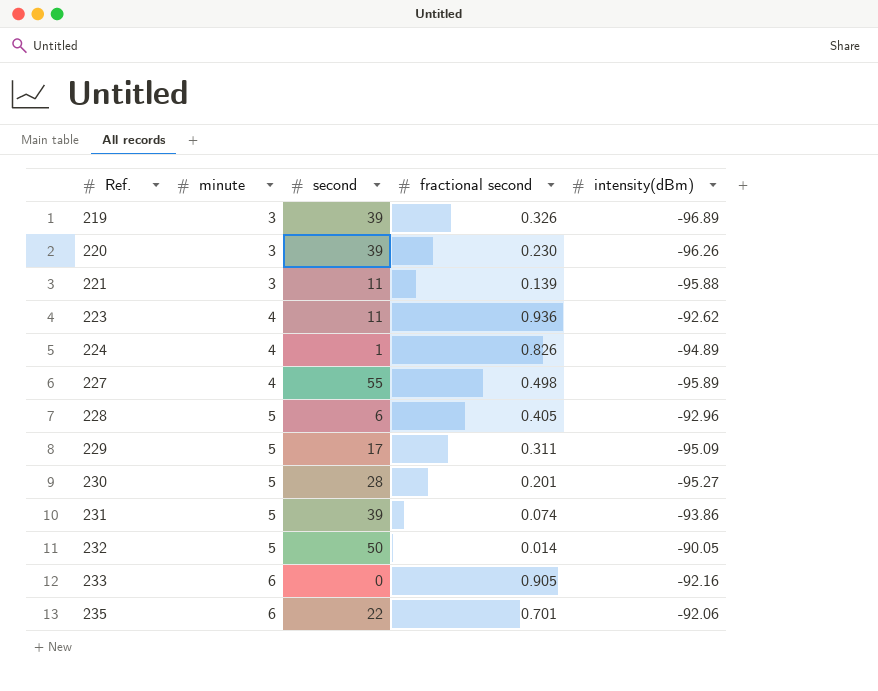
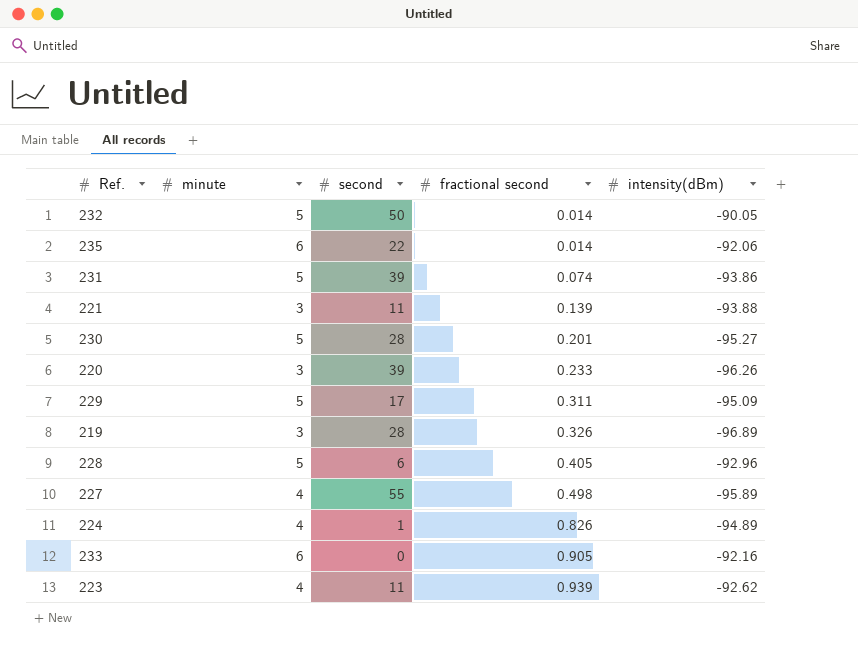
row order: Ref. ascending -> fractional second ascending
235 | fractional second: 0.701 -> 0.014
221 | intensity(dBm): -95.88 -> -93.88
220 | fractional second: 0.230 -> 0.233
219 | second: 39 -> 28
223 | fractional second: 0.936 -> 0.939

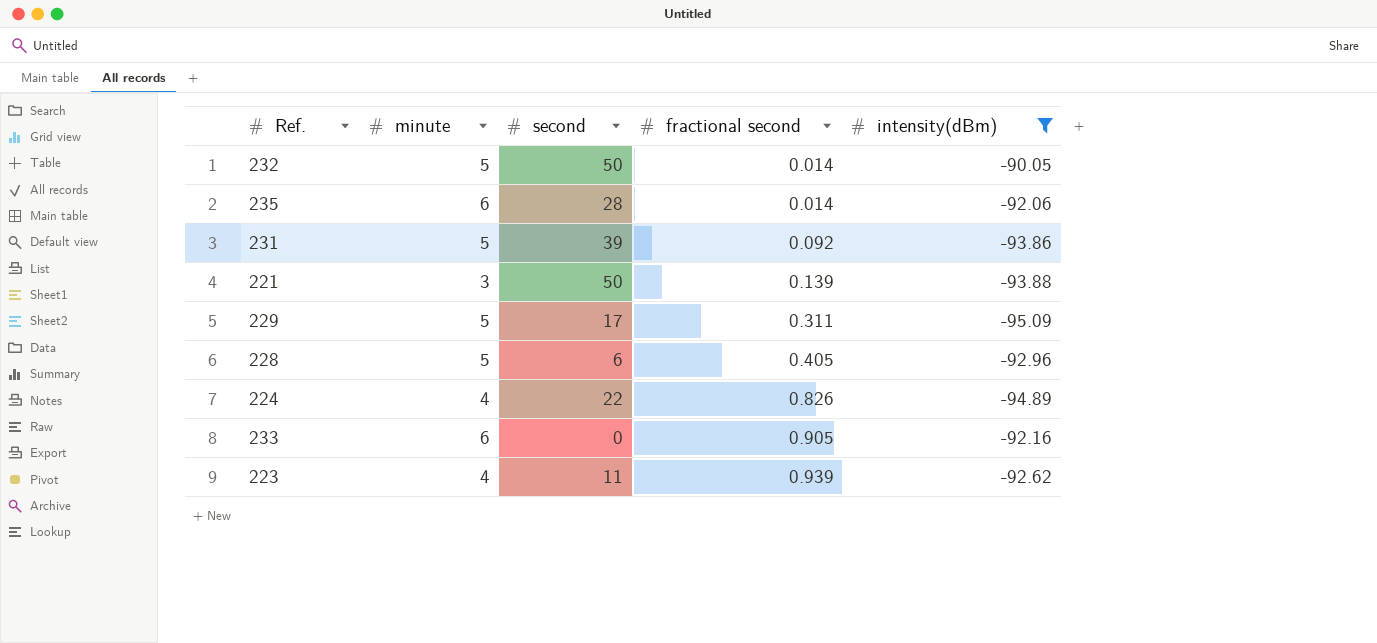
filter: none -> intensity(dBm) >= -95.09
235 | second: 22 -> 28
231 | fractional second: 0.074 -> 0.092
221 | second: 11 -> 50
224 | second: 1 -> 22

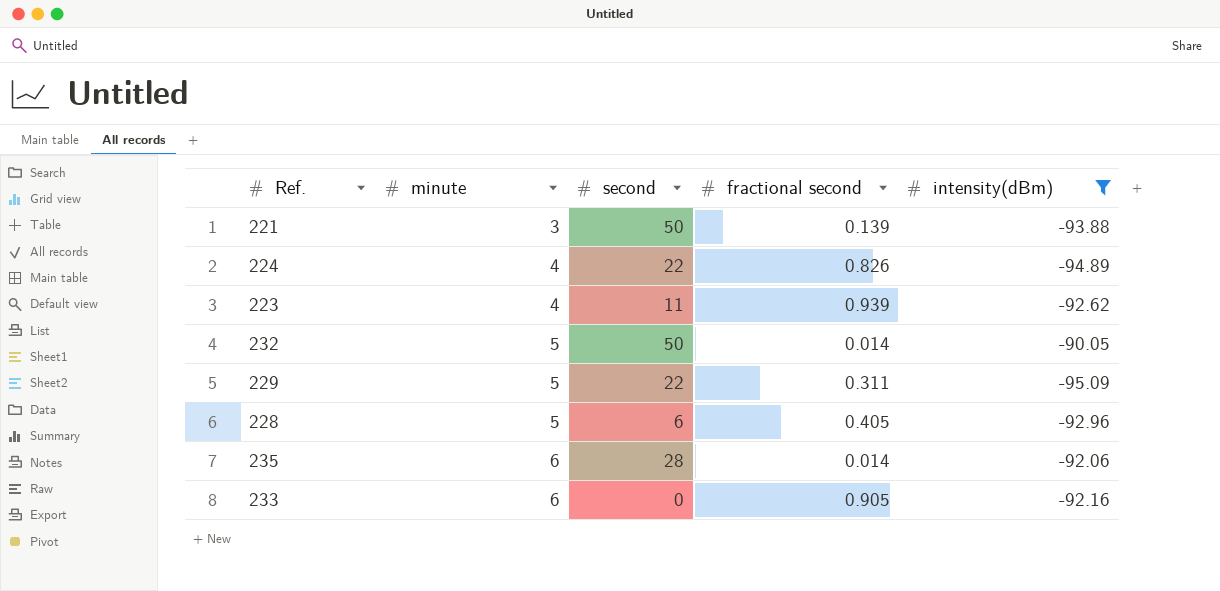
row order: fractional second ascending -> minute ascending
row 231: 5 | 39 | 0.092 | -93.86 -> none
229 | second: 17 -> 22

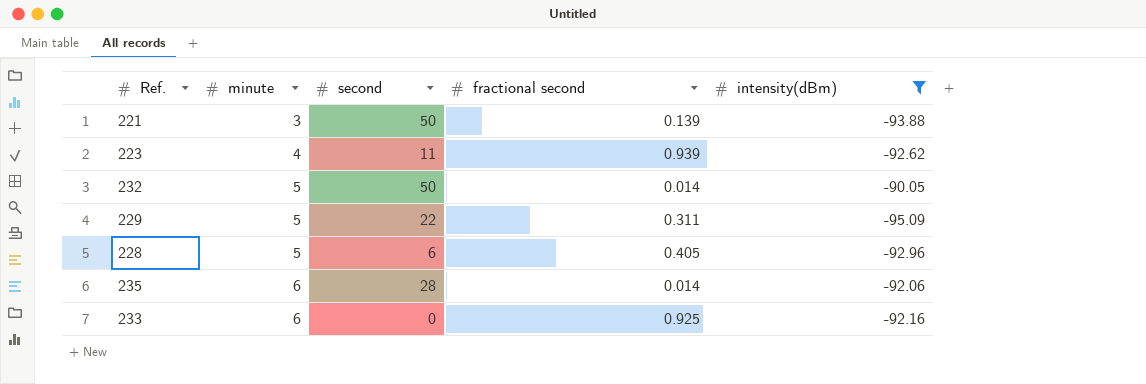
row 224: 4 | 22 | 0.826 | -94.89 -> none
233 | fractional second: 0.905 -> 0.925

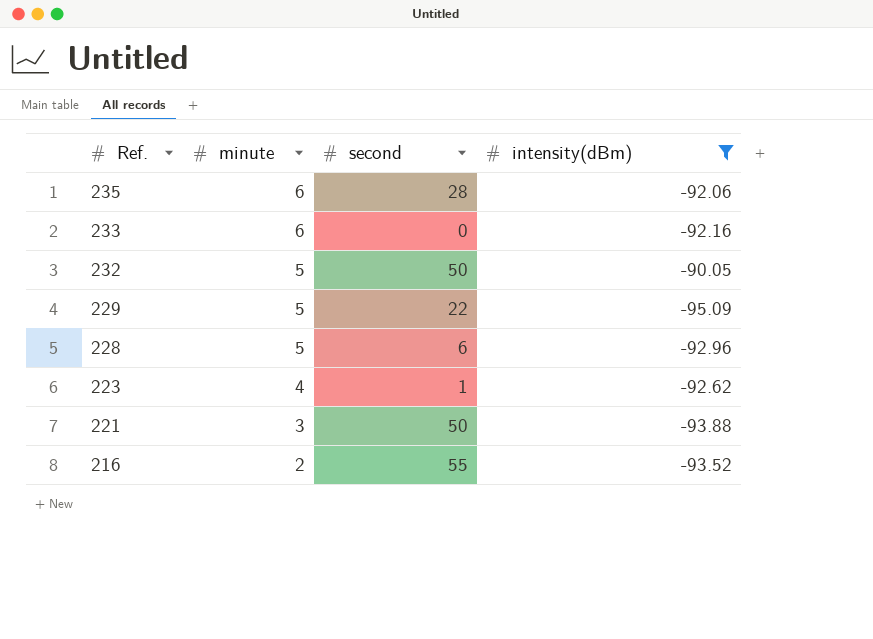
row order: minute ascending -> Ref. descending
column fractional second | position: 4 -> none
223 | second: 11 -> 1
row 216: none -> 2 | 55 | -93.52

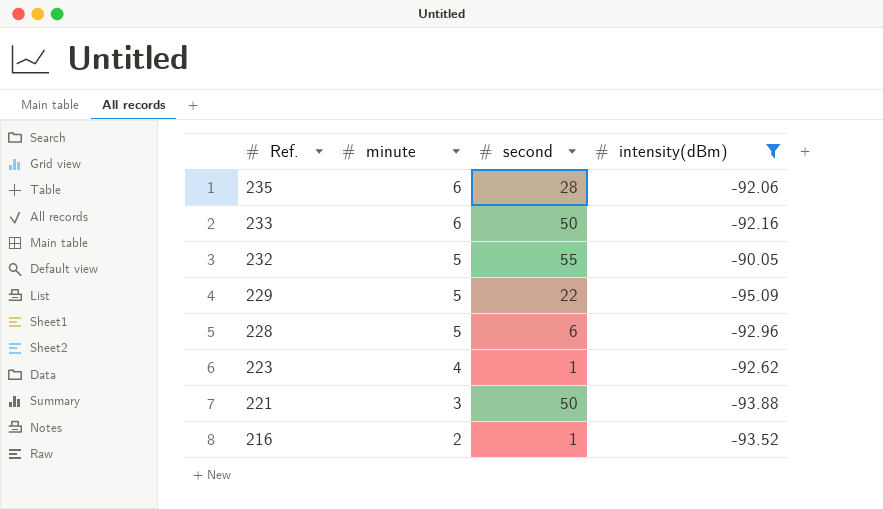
233 | second: 0 -> 50
232 | second: 50 -> 55
216 | second: 55 -> 1

